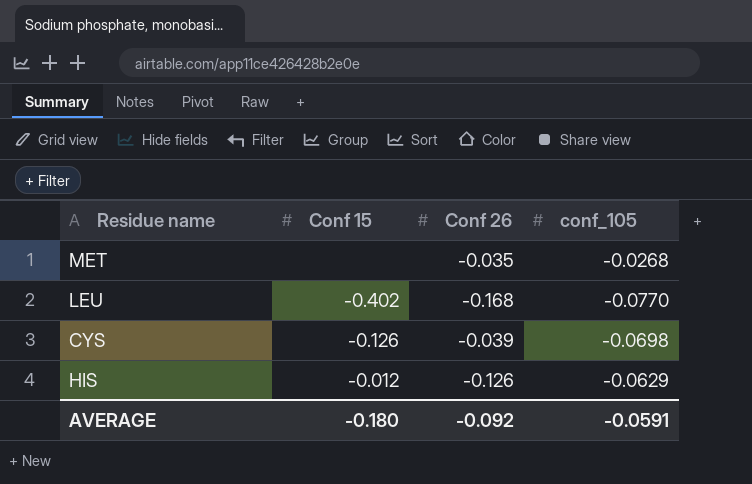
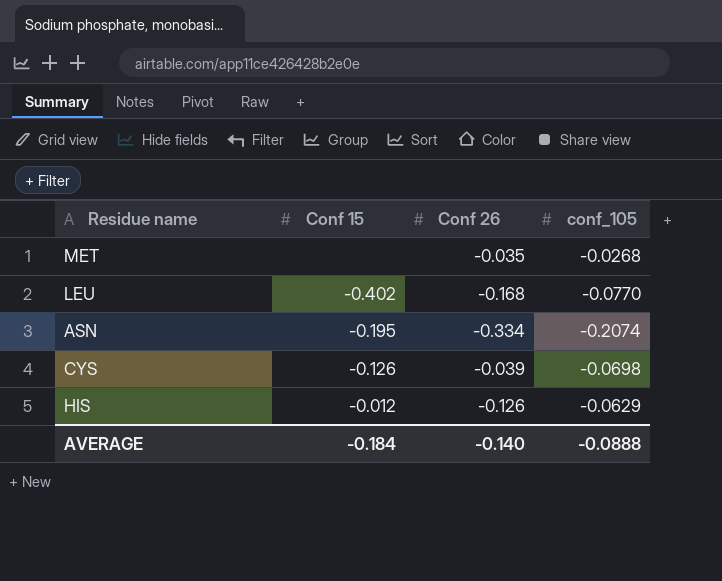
row ASN: none -> -0.195 | -0.334 | -0.2074
AVERAGE | Conf 15: -0.180 -> -0.184
AVERAGE | Conf 26: -0.092 -> -0.140
AVERAGE | conf_105: -0.0591 -> -0.0888

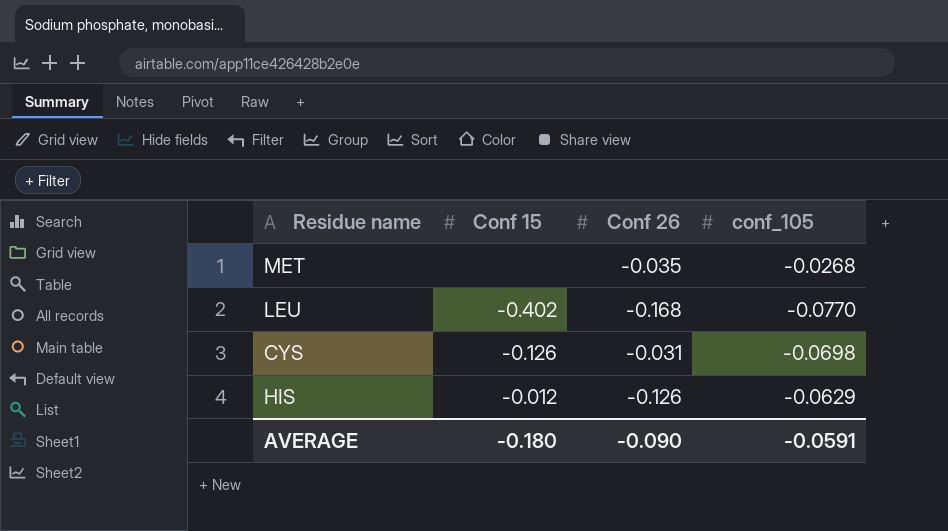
row ASN: -0.195 | -0.334 | -0.2074 -> none
CYS | Conf 26: -0.039 -> -0.031
AVERAGE | Conf 15: -0.184 -> -0.180
AVERAGE | Conf 26: -0.140 -> -0.090
AVERAGE | conf_105: -0.0888 -> -0.0591

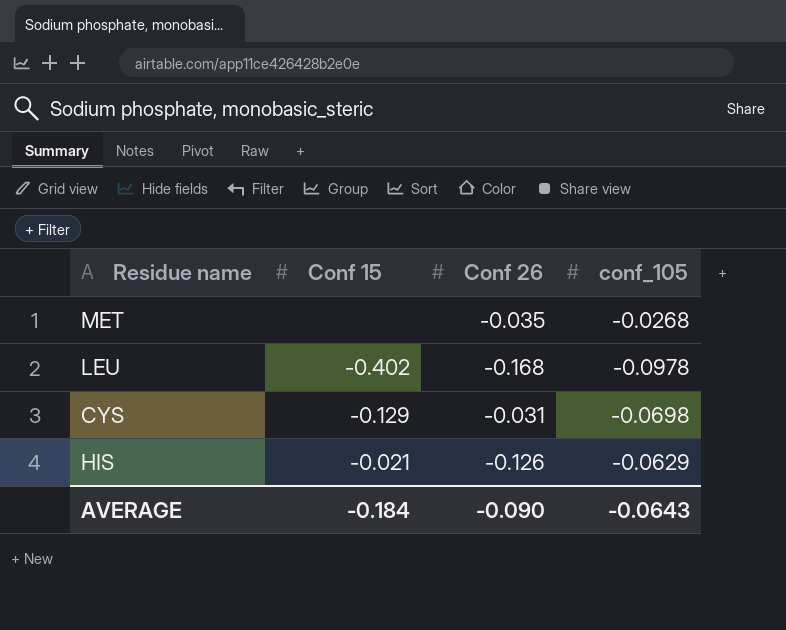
LEU | conf_105: -0.0770 -> -0.0978
CYS | Conf 15: -0.126 -> -0.129
HIS | Conf 15: -0.012 -> -0.021
AVERAGE | Conf 15: -0.180 -> -0.184
AVERAGE | conf_105: -0.0591 -> -0.0643

